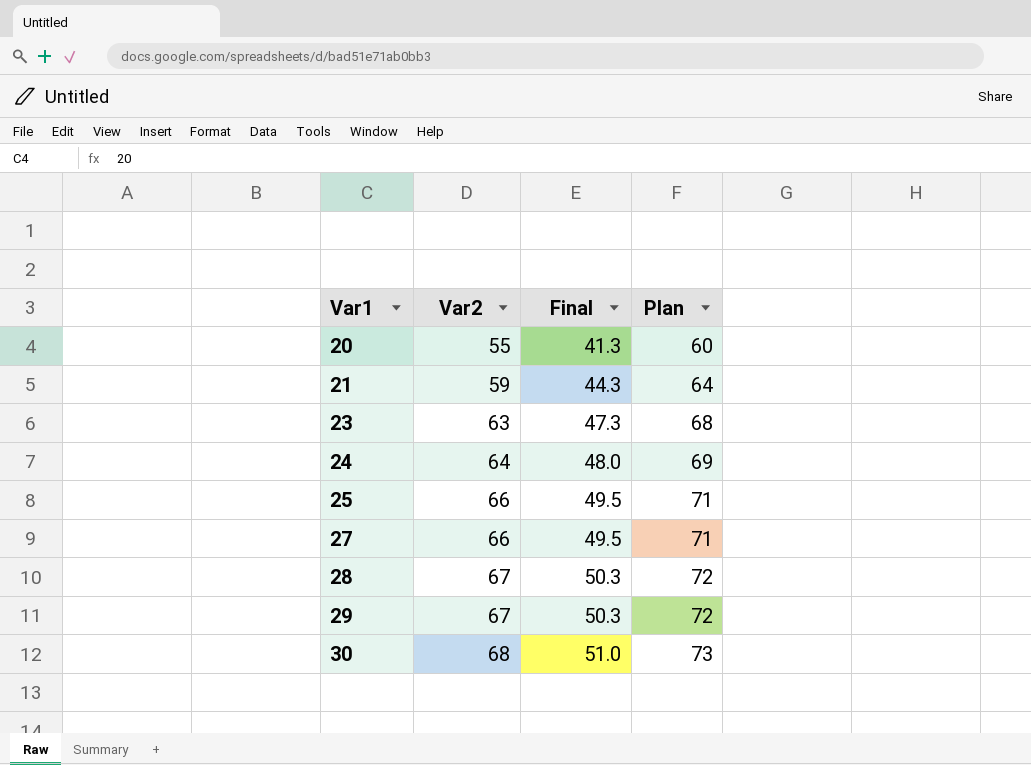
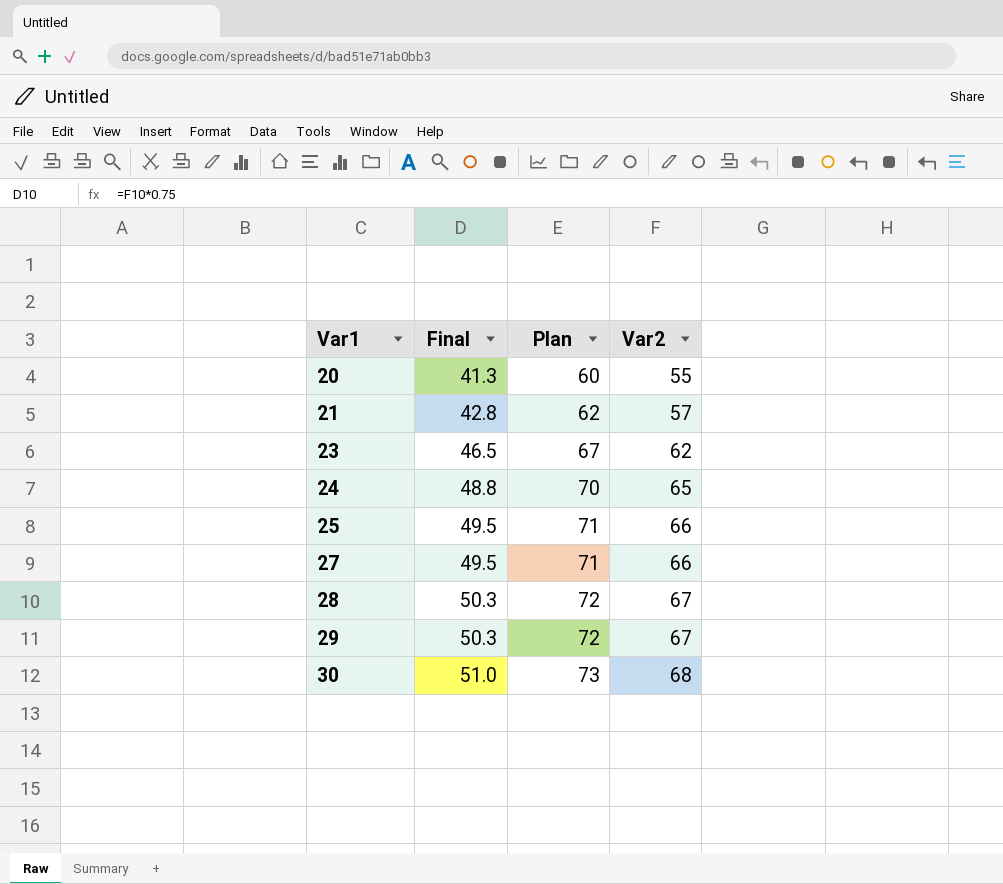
column Var2 | position: 2 -> 4
21 | Final: 44.3 -> 42.8
21 | Plan: 64 -> 62
21 | Var2: 59 -> 57
23 | Final: 47.3 -> 46.5
23 | Plan: 68 -> 67
23 | Var2: 63 -> 62
24 | Final: 48.0 -> 48.8
24 | Plan: 69 -> 70
24 | Var2: 64 -> 65

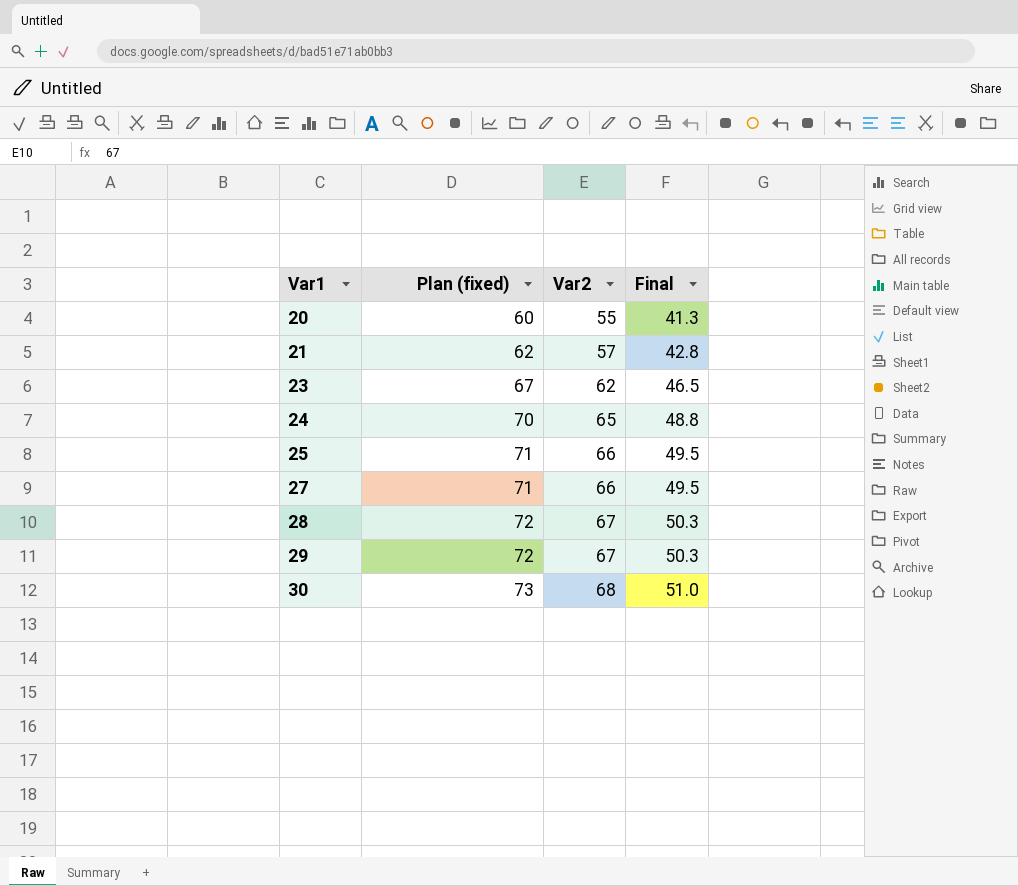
column name: Plan -> Plan (fixed)
column Final | position: 2 -> 4

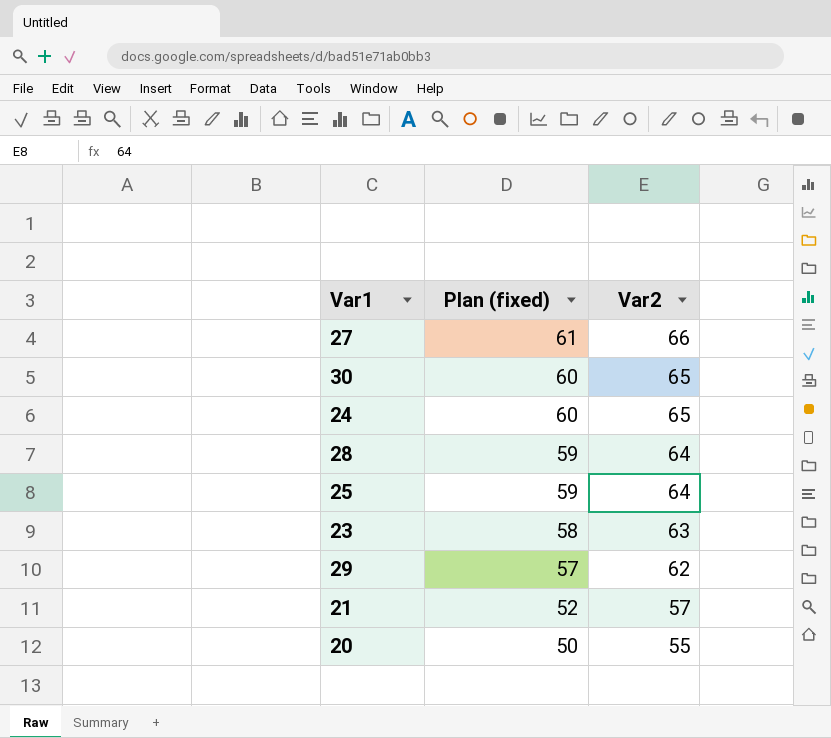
row order: Var1 ascending -> Plan (fixed) descending
column Final | formula: [Var2] * 0.75 -> none
column Plan (fixed) | formula: [Var2] + 5 -> [Var2] - 5
30 | Var2: 68 -> 65
28 | Var2: 67 -> 64
25 | Var2: 66 -> 64
23 | Var2: 62 -> 63
29 | Var2: 67 -> 62

